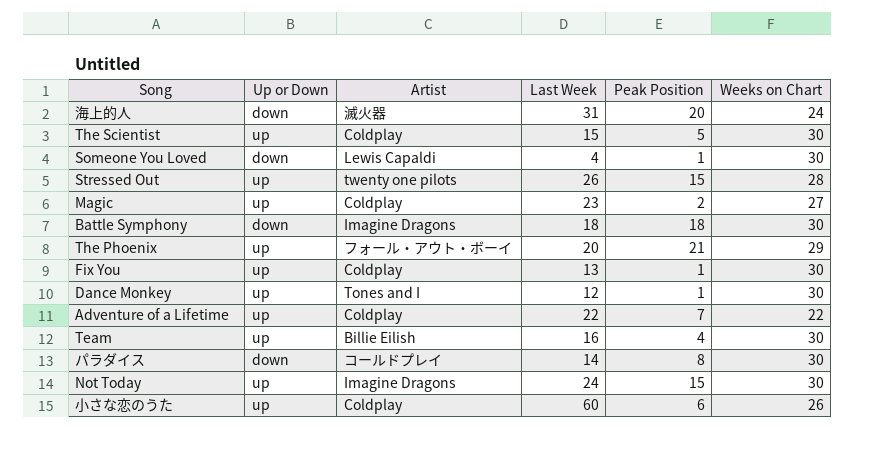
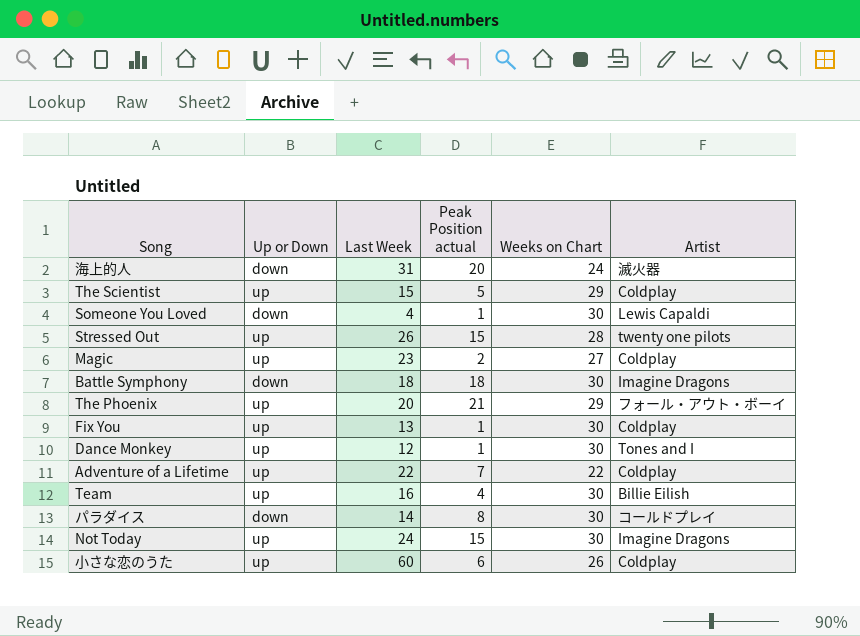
column name: Peak Position -> Peak Position actual
column Artist | position: 3 -> 6
The Scientist | Weeks on Chart: 30 -> 29

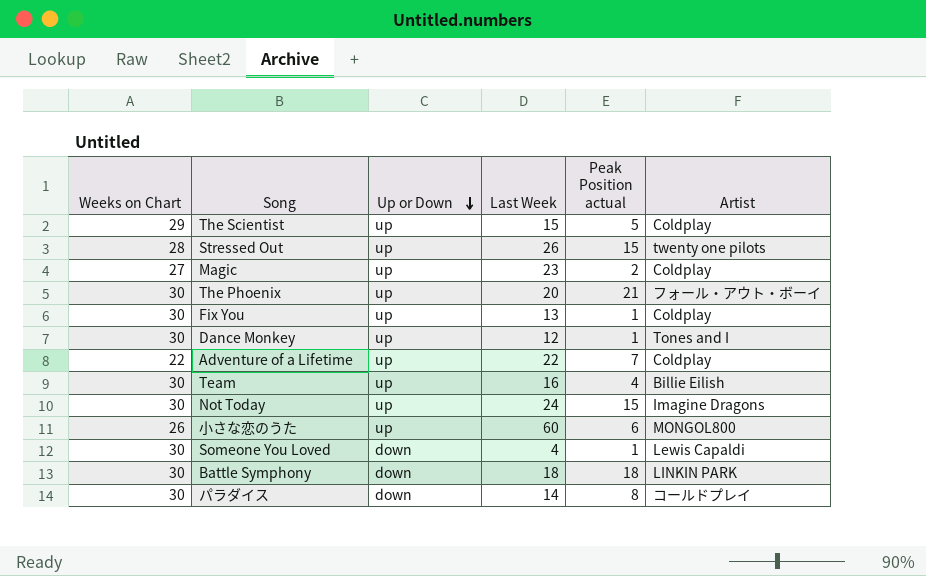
row order: none -> Up or Down descending
column Weeks on Chart | position: 5 -> 1
row 海上的人: down | 31 | 20 | 24 | 滅火器 -> none
The Phoenix | Weeks on Chart: 29 -> 30
小さな恋のうた | Artist: Coldplay -> MONGOL800
Battle Symphony | Artist: Imagine Dragons -> LINKIN PARK

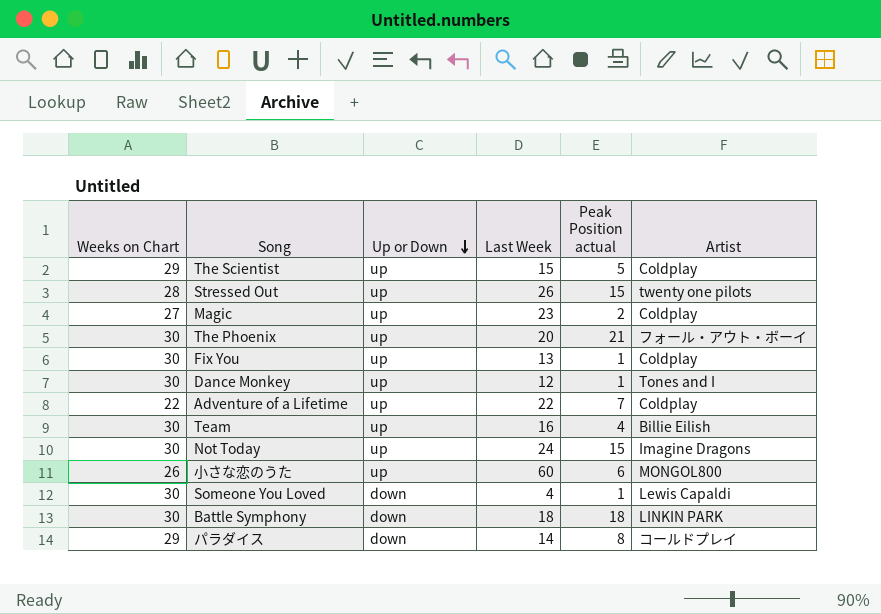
パラダイス | Weeks on Chart: 30 -> 29

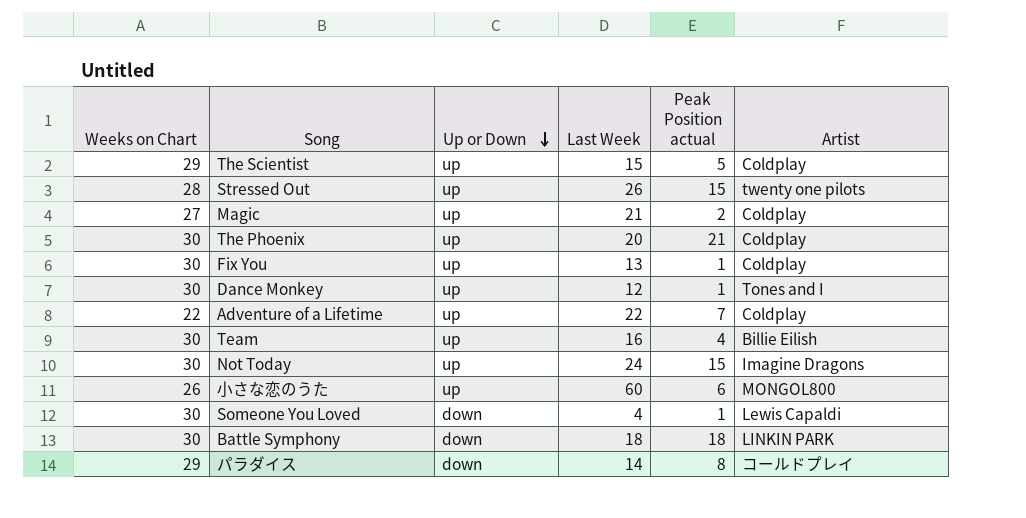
Magic | Last Week: 23 -> 21
The Phoenix | Artist: フォール・アウト・ボーイ -> Coldplay

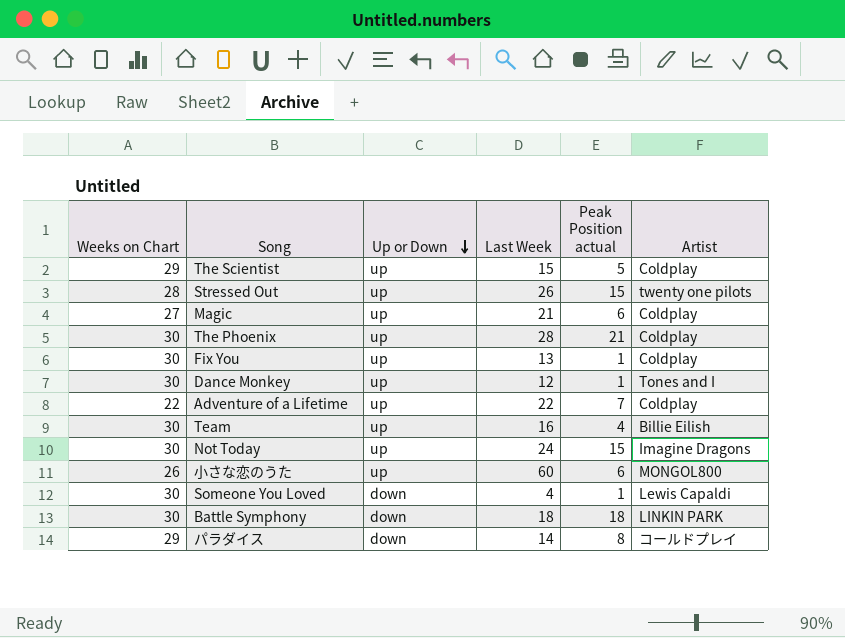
Magic | Peak Position actual: 2 -> 6
The Phoenix | Last Week: 20 -> 28

